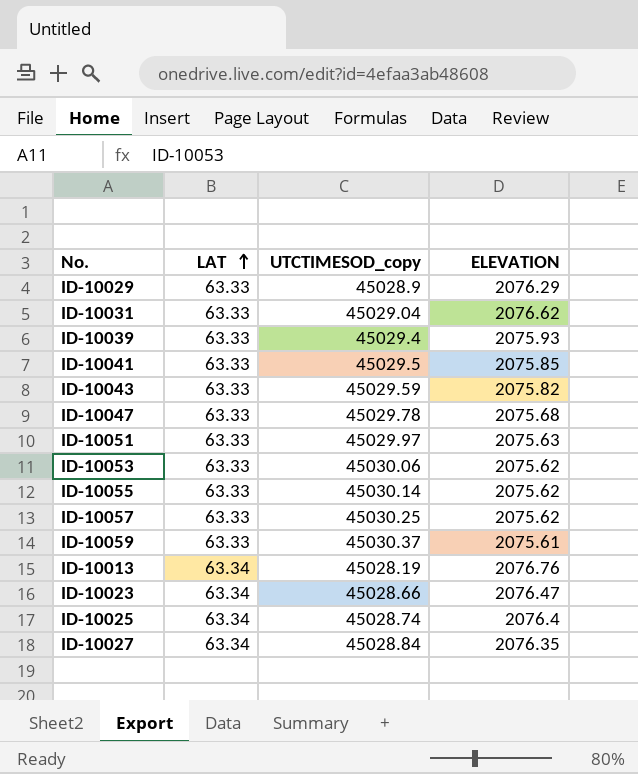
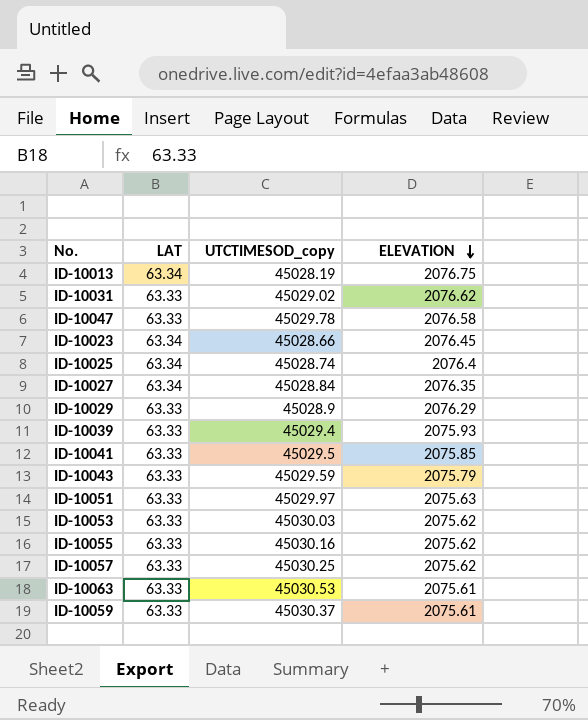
row order: LAT ascending -> ELEVATION descending
ID-10013 | ELEVATION: 2076.76 -> 2076.75
ID-10031 | UTCTIMESOD_copy: 45029.04 -> 45029.02
ID-10047 | ELEVATION: 2075.68 -> 2076.58
ID-10023 | ELEVATION: 2076.47 -> 2076.45
ID-10043 | ELEVATION: 2075.82 -> 2075.79
ID-10053 | UTCTIMESOD_copy: 45030.06 -> 45030.03
ID-10055 | UTCTIMESOD_copy: 45030.14 -> 45030.16
row ID-10063: none -> 63.33 | 45030.53 | 2075.61

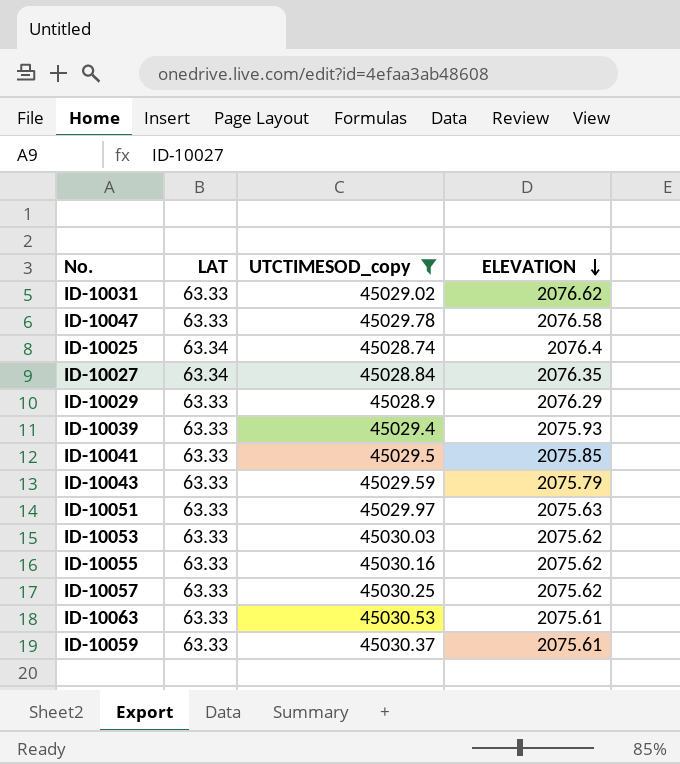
filter: none -> UTCTIMESOD_copy >= 45028.74

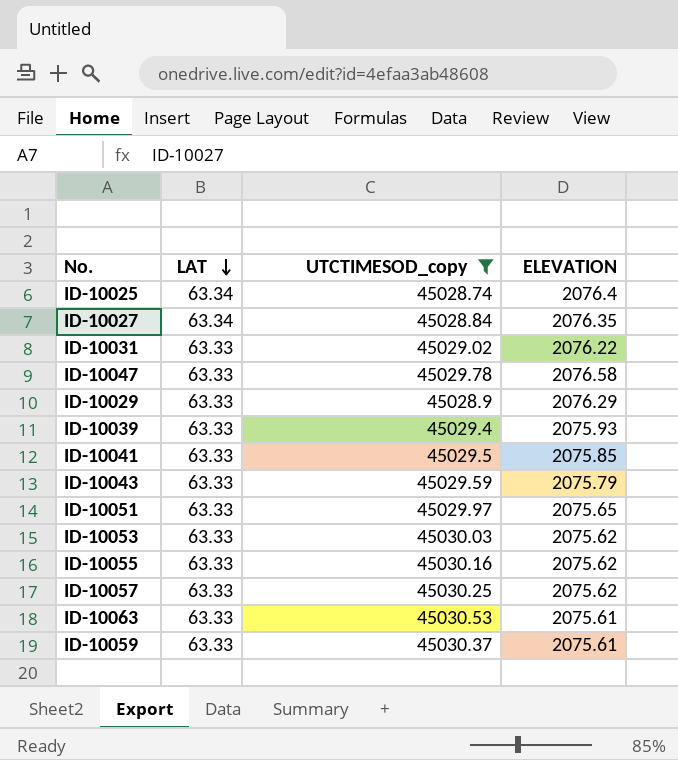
row order: ELEVATION descending -> LAT descending
ID-10031 | ELEVATION: 2076.62 -> 2076.22
ID-10051 | ELEVATION: 2075.63 -> 2075.65

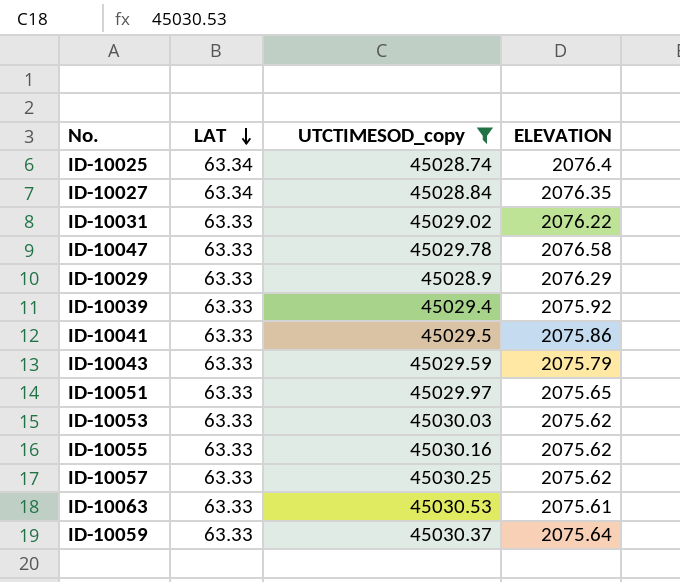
ID-10039 | ELEVATION: 2075.93 -> 2075.92
ID-10041 | ELEVATION: 2075.85 -> 2075.86
ID-10059 | ELEVATION: 2075.61 -> 2075.64

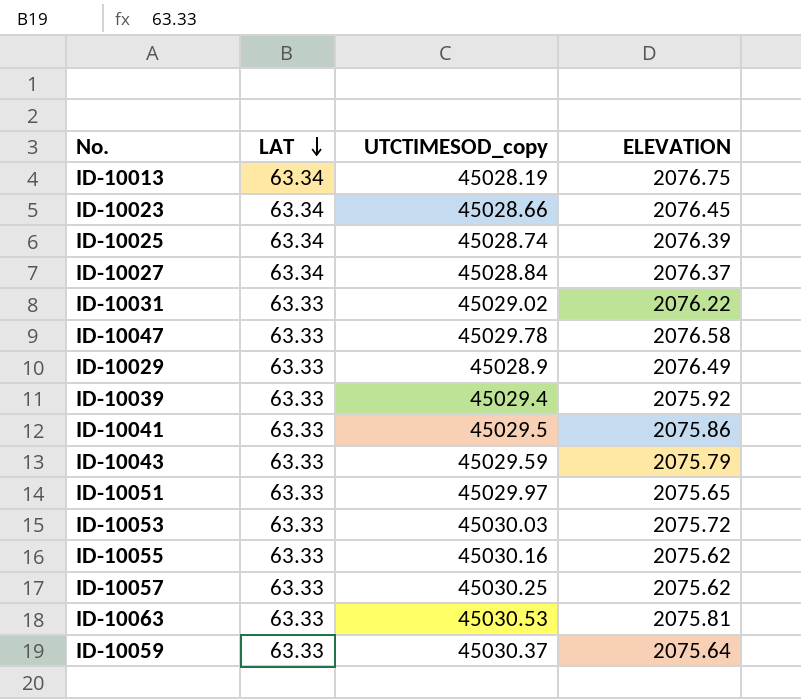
filter: UTCTIMESOD_copy >= 45028.74 -> none
ID-10025 | ELEVATION: 2076.4 -> 2076.39
ID-10027 | ELEVATION: 2076.35 -> 2076.37
ID-10029 | ELEVATION: 2076.29 -> 2076.49
ID-10053 | ELEVATION: 2075.62 -> 2075.72
ID-10063 | ELEVATION: 2075.61 -> 2075.81

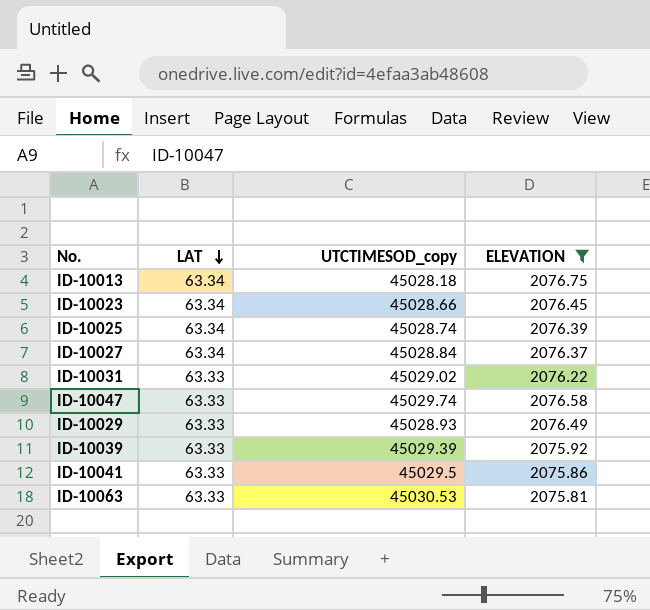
filter: none -> ELEVATION >= 2075.81
ID-10013 | UTCTIMESOD_copy: 45028.19 -> 45028.18
ID-10047 | UTCTIMESOD_copy: 45029.78 -> 45029.74
ID-10029 | UTCTIMESOD_copy: 45028.9 -> 45028.93
ID-10039 | UTCTIMESOD_copy: 45029.4 -> 45029.39

